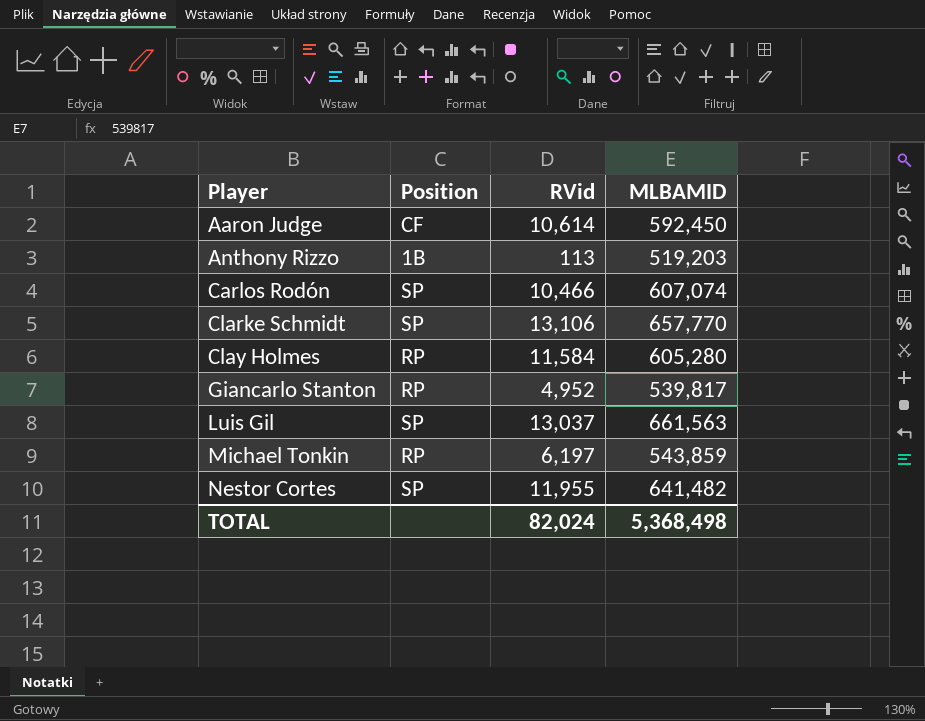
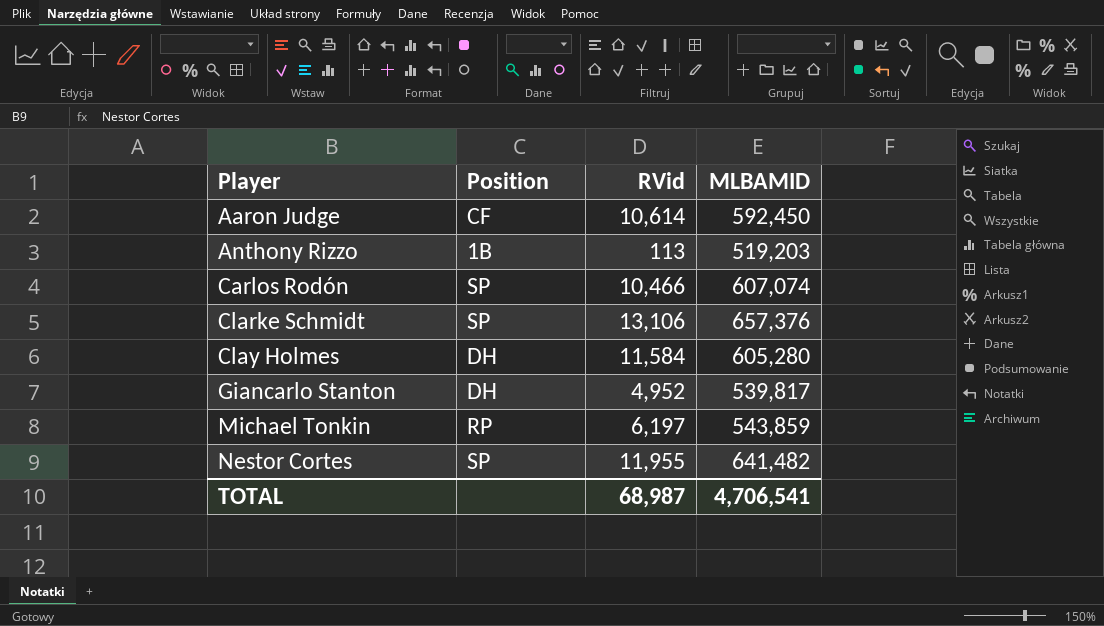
row Luis Gil: SP | 13,037 | 661,563 -> none
Clarke Schmidt | MLBAMID: 657,770 -> 657,376
Clay Holmes | Position: RP -> DH
Giancarlo Stanton | Position: RP -> DH
TOTAL | RVid: 82,024 -> 68,987
TOTAL | MLBAMID: 5,368,498 -> 4,706,541

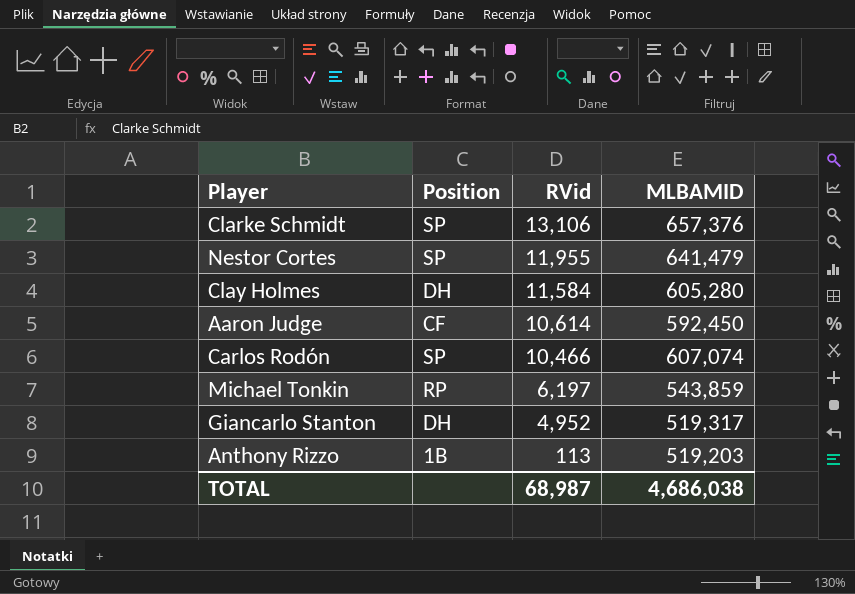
row order: Player ascending -> RVid descending
Nestor Cortes | MLBAMID: 641,482 -> 641,479
Giancarlo Stanton | MLBAMID: 539,817 -> 519,317
TOTAL | MLBAMID: 4,706,541 -> 4,686,038

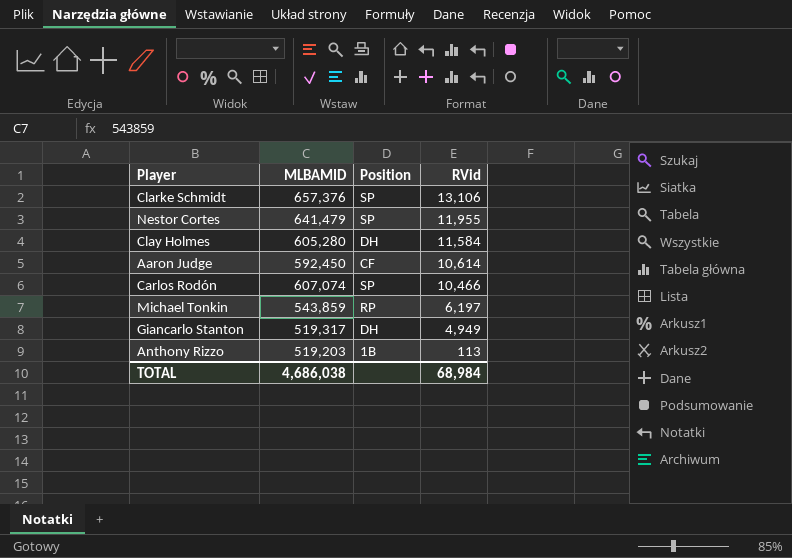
column MLBAMID | position: 4 -> 2
Giancarlo Stanton | RVid: 4,952 -> 4,949
TOTAL | RVid: 68,987 -> 68,984

